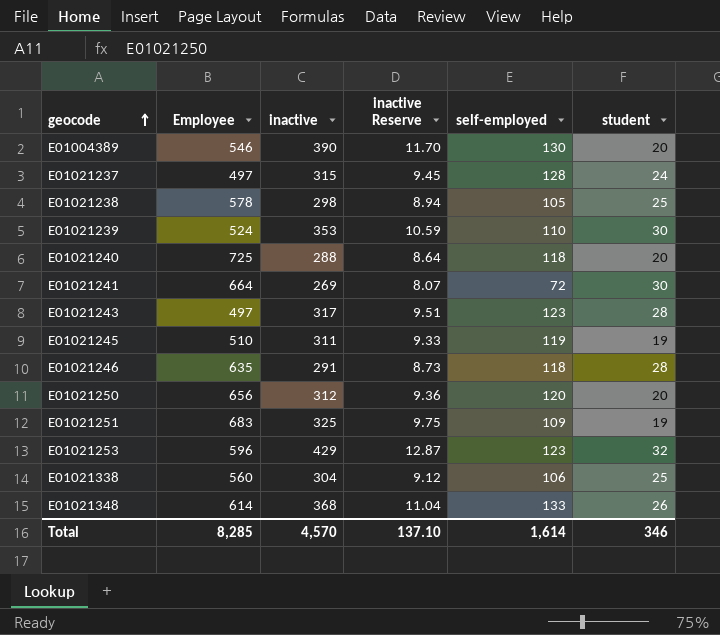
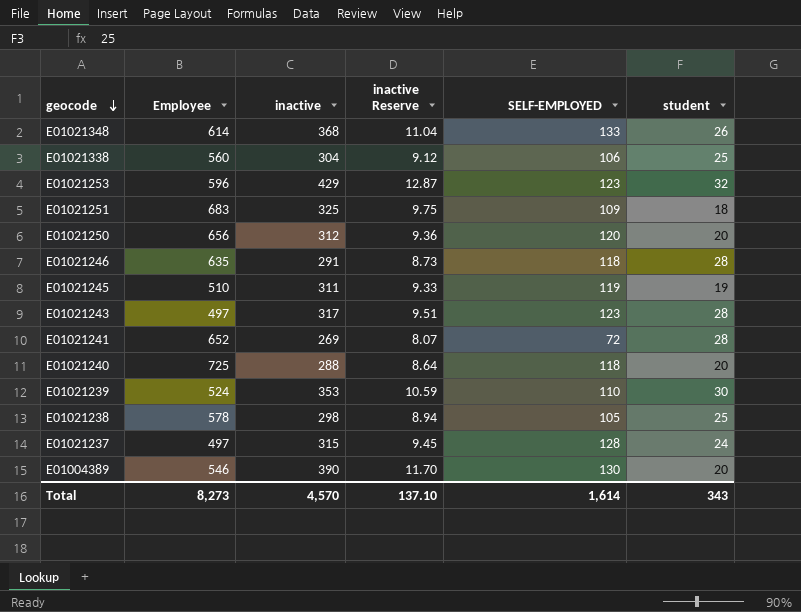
row order: geocode ascending -> geocode descending
column name: self-employed -> SELF-EMPLOYED
E01021251 | student: 19 -> 18
E01021241 | Employee: 664 -> 652
E01021241 | student: 30 -> 28
Total | Employee: 8,285 -> 8,273
Total | student: 346 -> 343

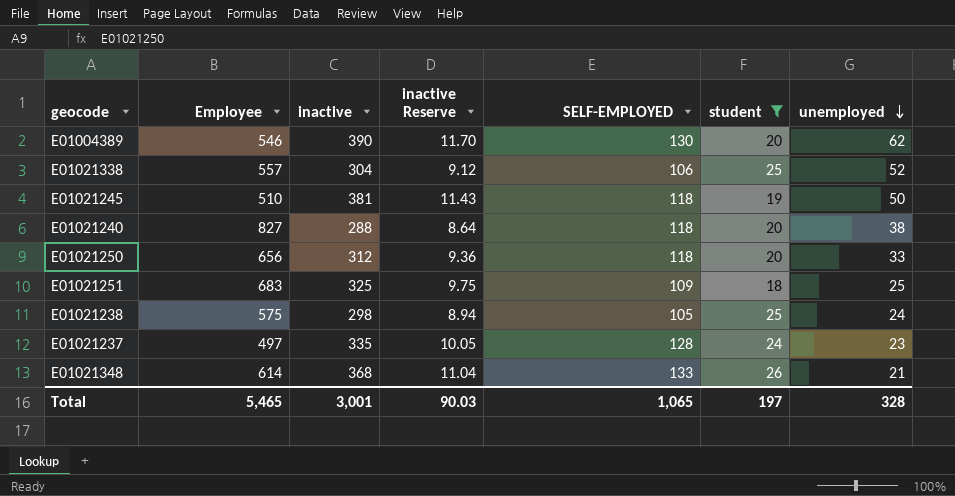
filter: none -> student <= 26
row order: geocode descending -> unemployed descending
column unemployed | position: none -> 7
E01021338 | Employee: 560 -> 557
E01021245 | inactive: 311 -> 381
E01021245 | inactive Reserve: 9.33 -> 11.43
E01021245 | SELF-EMPLOYED: 119 -> 118
E01021240 | Employee: 725 -> 827
E01021250 | SELF-EMPLOYED: 120 -> 118
E01021238 | Employee: 578 -> 575
E01021237 | inactive: 315 -> 335
E01021237 | inactive Reserve: 9.45 -> 10.05
Total | Employee: 8,273 -> 5,465
Total | inactive: 4,570 -> 3,001
Total | inactive Reserve: 137.10 -> 90.03
Total | SELF-EMPLOYED: 1,614 -> 1,065
Total | student: 343 -> 197

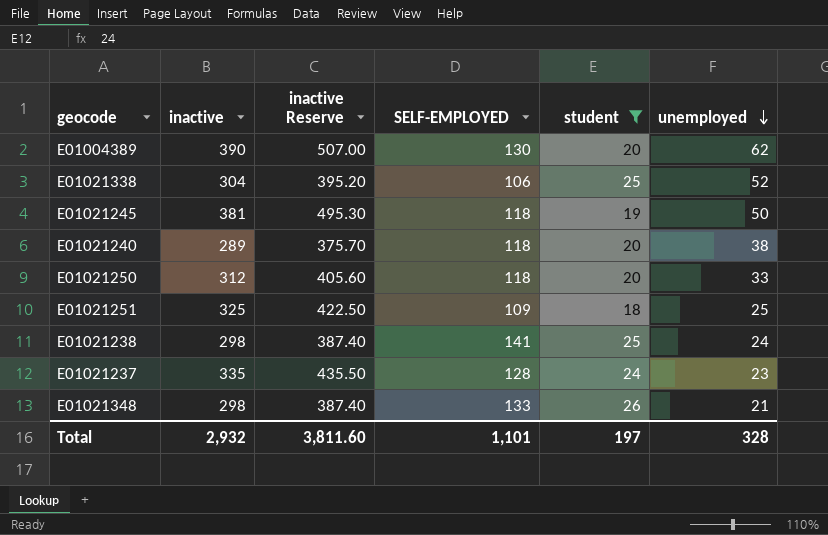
column Employee | position: 2 -> none
column inactive Reserve | formula: [inactive] * 0.03 -> [inactive] * 1.3
E01021240 | inactive: 288 -> 289
E01021238 | SELF-EMPLOYED: 105 -> 141
E01021348 | inactive: 368 -> 298
Total | inactive: 3,001 -> 2,932
Total | inactive Reserve: 90.03 -> 3,811.60
Total | SELF-EMPLOYED: 1,065 -> 1,101

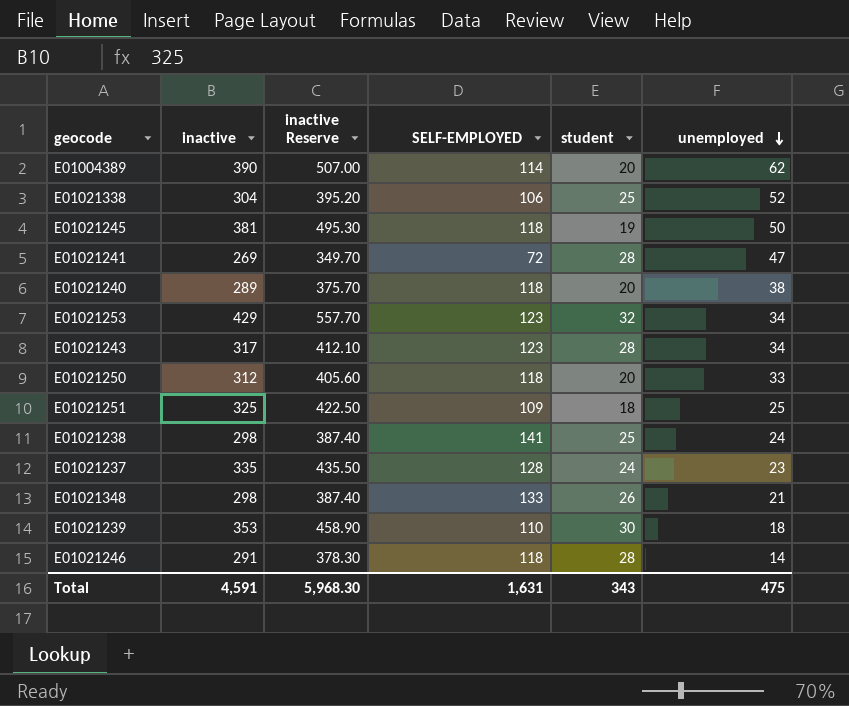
filter: student <= 26 -> none
E01004389 | SELF-EMPLOYED: 130 -> 114
Total | inactive: 2,932 -> 4,591
Total | inactive Reserve: 3,811.60 -> 5,968.30
Total | SELF-EMPLOYED: 1,101 -> 1,631
Total | student: 197 -> 343
Total | unemployed: 328 -> 475

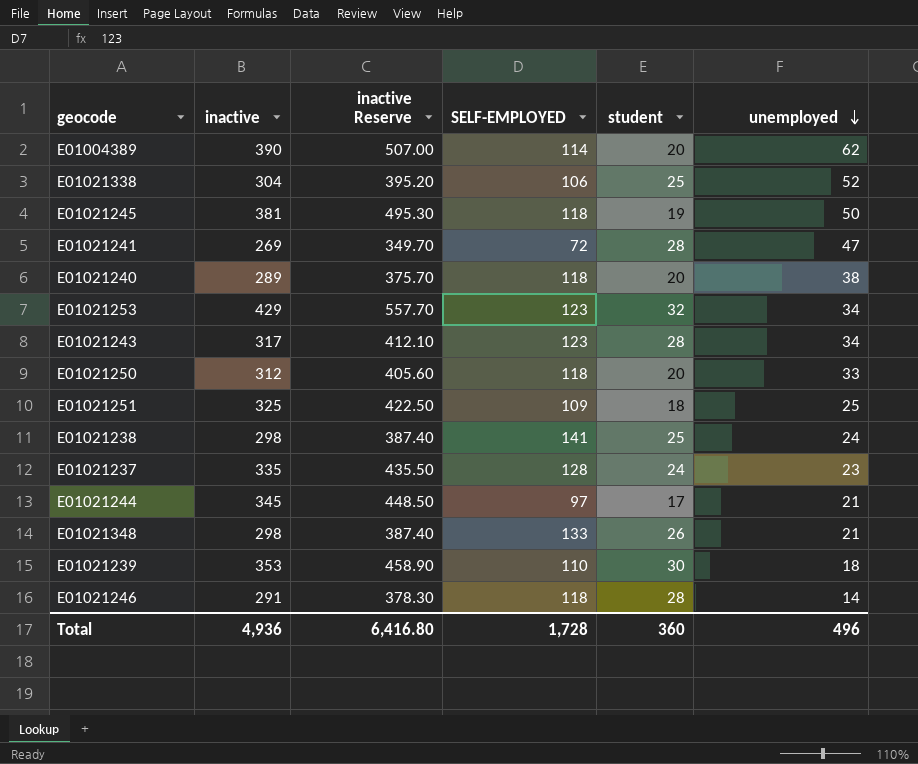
row E01021244: none -> 345 | 448.50 | 97 | 17 | 21
Total | inactive: 4,591 -> 4,936
Total | inactive Reserve: 5,968.30 -> 6,416.80
Total | SELF-EMPLOYED: 1,631 -> 1,728
Total | student: 343 -> 360
Total | unemployed: 475 -> 496

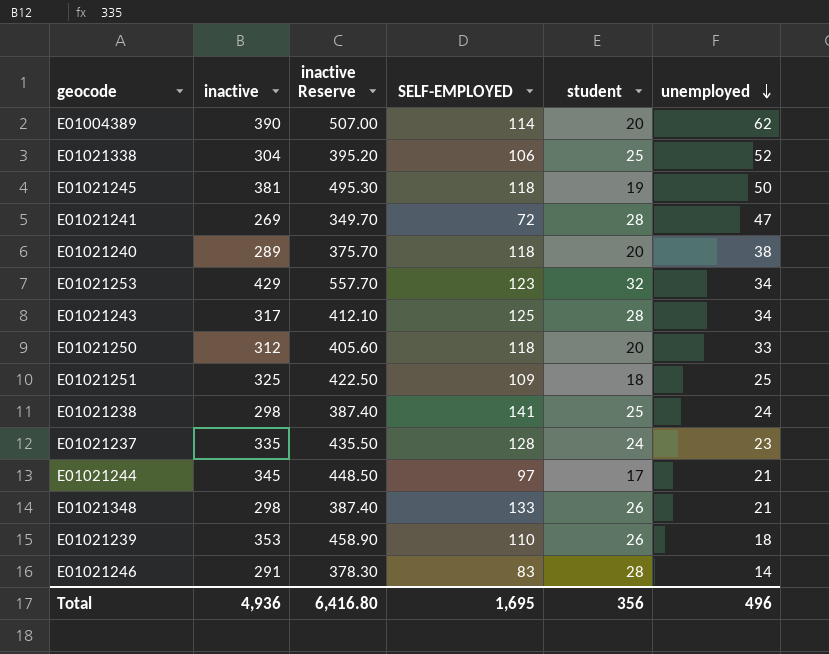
E01021243 | SELF-EMPLOYED: 123 -> 125
E01021239 | student: 30 -> 26
E01021246 | SELF-EMPLOYED: 118 -> 83
Total | SELF-EMPLOYED: 1,728 -> 1,695
Total | student: 360 -> 356

